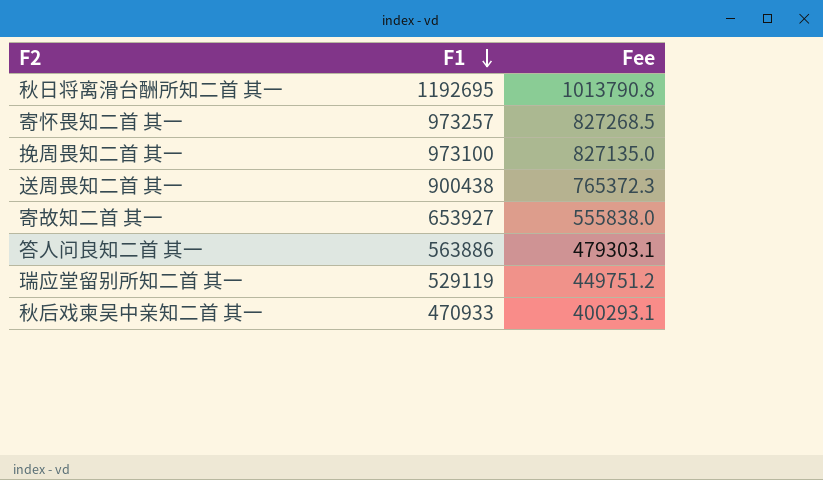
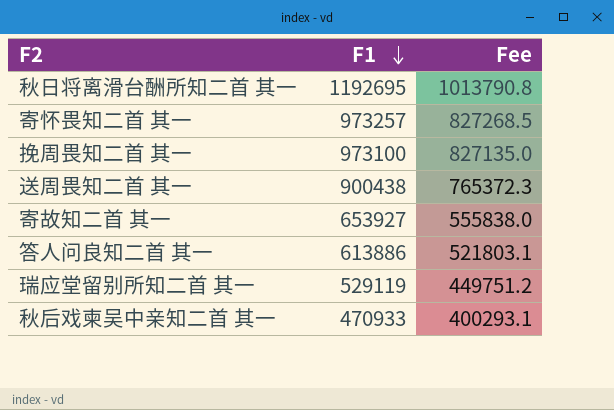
答人问良知二首 其一 | F1: 563886 -> 613886
答人问良知二首 其一 | Fee: 479303.1 -> 521803.1

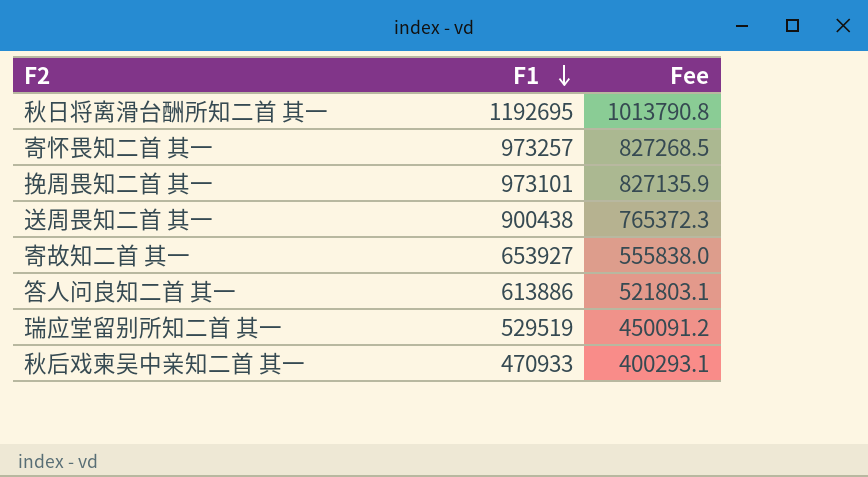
挽周畏知二首 其一 | F1: 973100 -> 973101
挽周畏知二首 其一 | Fee: 827135.0 -> 827135.9
瑞应堂留别所知二首 其一 | F1: 529119 -> 529519
瑞应堂留别所知二首 其一 | Fee: 449751.2 -> 450091.2

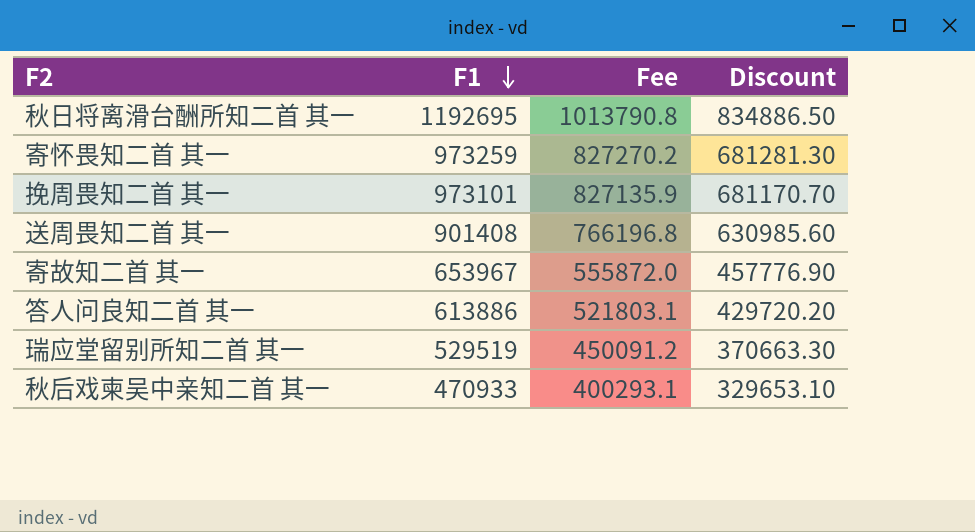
column Discount | formula: none -> [F1] * 0.7
寄怀畏知二首 其一 | F1: 973257 -> 973259
寄怀畏知二首 其一 | Fee: 827268.5 -> 827270.2
送周畏知二首 其一 | F1: 900438 -> 901408
送周畏知二首 其一 | Fee: 765372.3 -> 766196.8
寄故知二首 其一 | F1: 653927 -> 653967
寄故知二首 其一 | Fee: 555838.0 -> 555872.0

